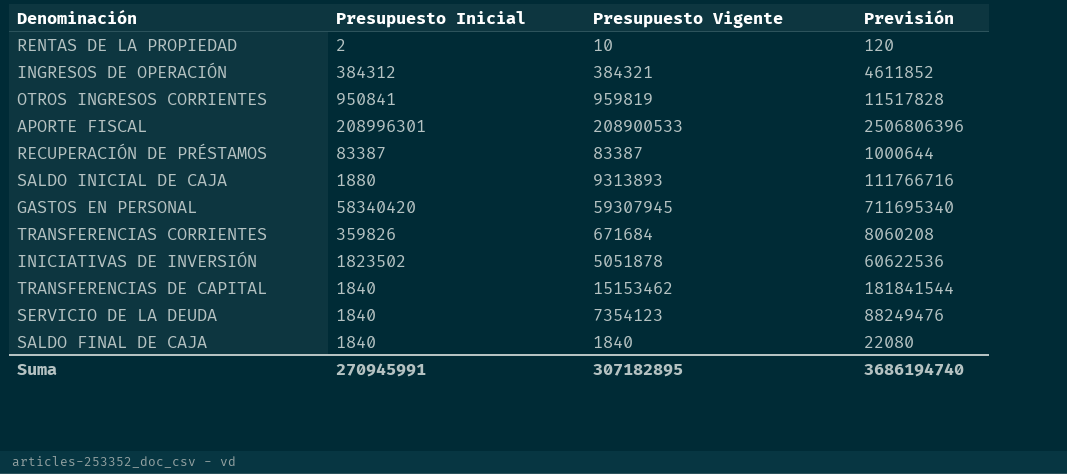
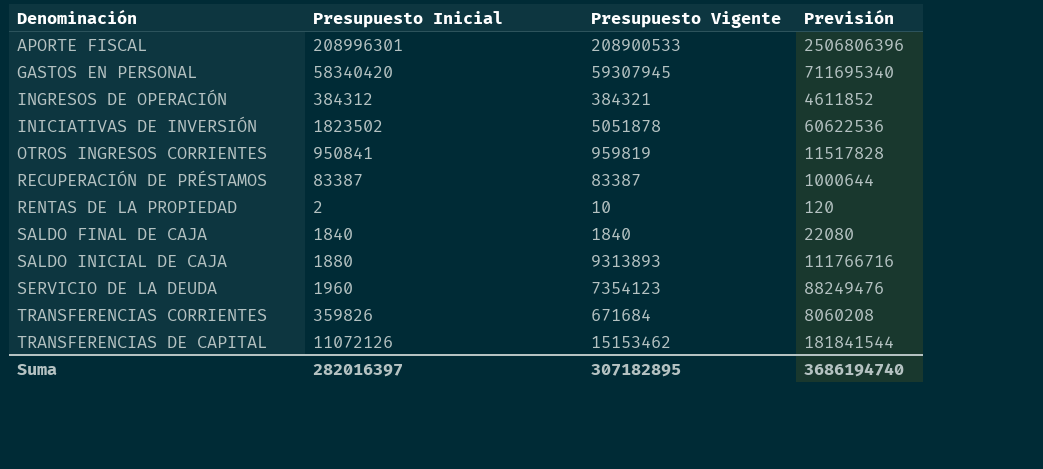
row order: none -> Denominación ascending
SERVICIO DE LA DEUDA | Presupuesto Inicial: 1840 -> 1960
TRANSFERENCIAS DE CAPITAL | Presupuesto Inicial: 1840 -> 11072126
Suma | Presupuesto Inicial: 270945991 -> 282016397

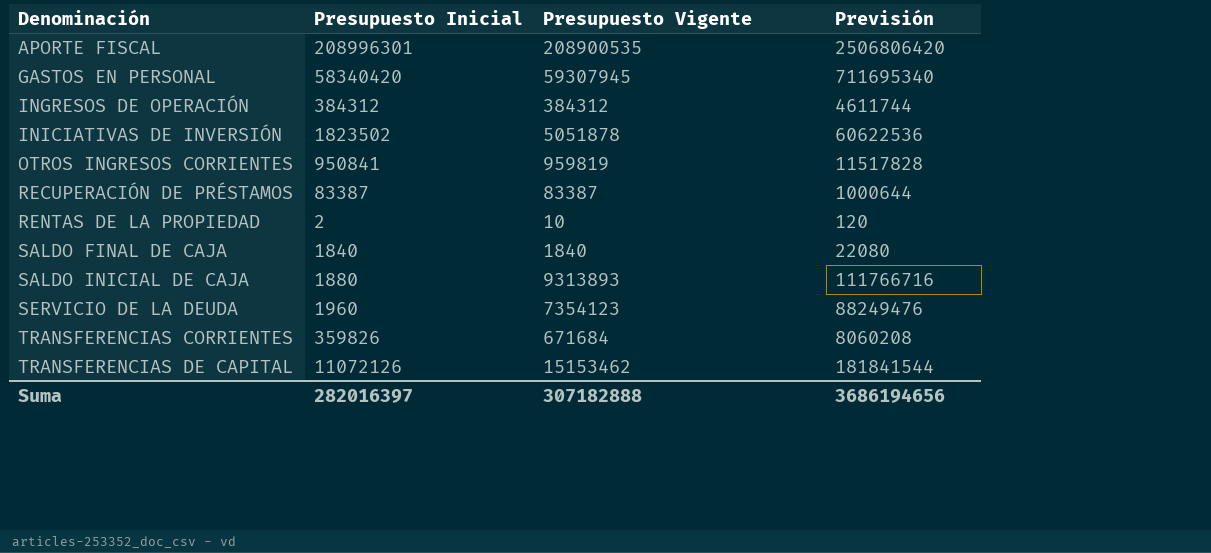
APORTE FISCAL | Presupuesto Vigente: 208900533 -> 208900535
APORTE FISCAL | Previsión: 2506806396 -> 2506806420
INGRESOS DE OPERACIÓN | Presupuesto Vigente: 384321 -> 384312
INGRESOS DE OPERACIÓN | Previsión: 4611852 -> 4611744
Suma | Presupuesto Vigente: 307182895 -> 307182888
Suma | Previsión: 3686194740 -> 3686194656

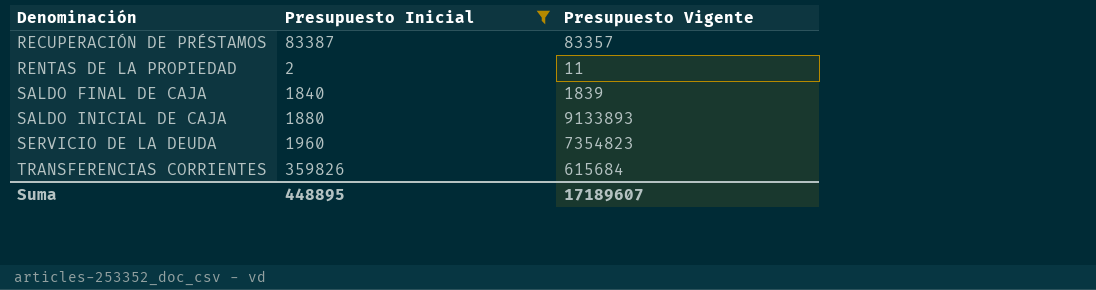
filter: none -> Presupuesto Inicial <= 359826
column Previsión | formula: [Presupuesto Vigente] * 12 -> none
RECUPERACIÓN DE PRÉSTAMOS | Presupuesto Vigente: 83387 -> 83357
RENTAS DE LA PROPIEDAD | Presupuesto Vigente: 10 -> 11
SALDO FINAL DE CAJA | Presupuesto Vigente: 1840 -> 1839
SALDO INICIAL DE CAJA | Presupuesto Vigente: 9313893 -> 9133893
SERVICIO DE LA DEUDA | Presupuesto Vigente: 7354123 -> 7354823
TRANSFERENCIAS CORRIENTES | Presupuesto Vigente: 671684 -> 615684
Suma | Presupuesto Inicial: 282016397 -> 448895
Suma | Presupuesto Vigente: 307182888 -> 17189607

